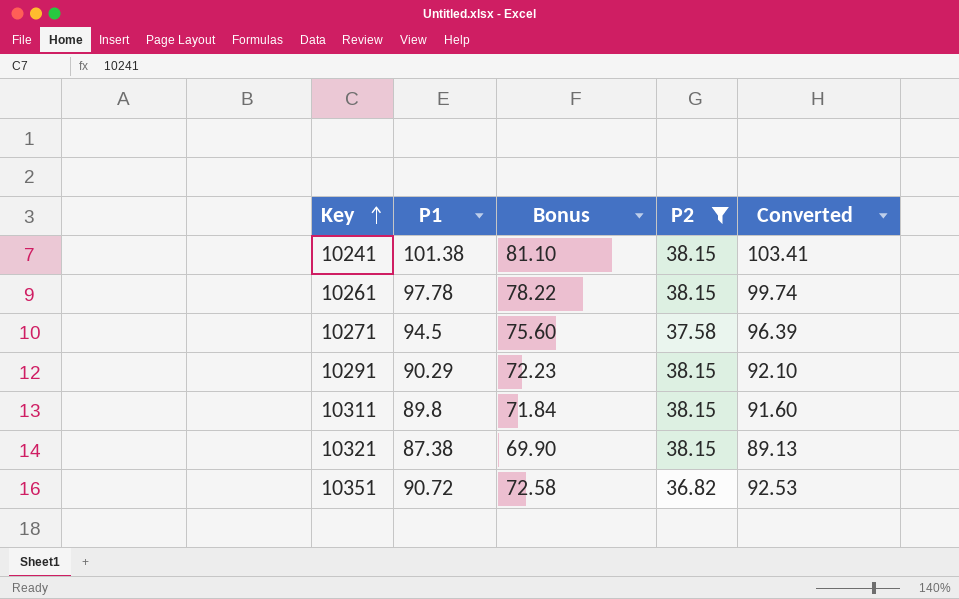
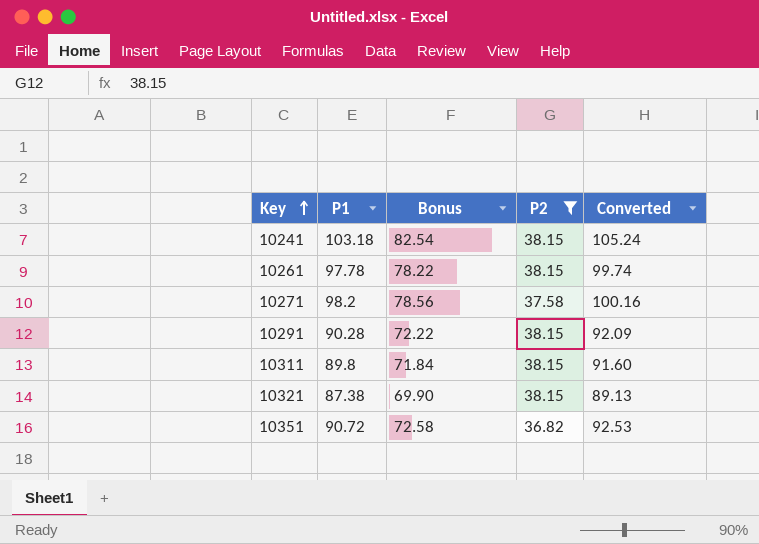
10241 | P1: 101.38 -> 103.18
10241 | Bonus: 81.10 -> 82.54
10241 | Converted: 103.41 -> 105.24
10271 | P1: 94.5 -> 98.2
10271 | Bonus: 75.60 -> 78.56
10271 | Converted: 96.39 -> 100.16
10291 | P1: 90.29 -> 90.28
10291 | Bonus: 72.23 -> 72.22
10291 | Converted: 92.10 -> 92.09

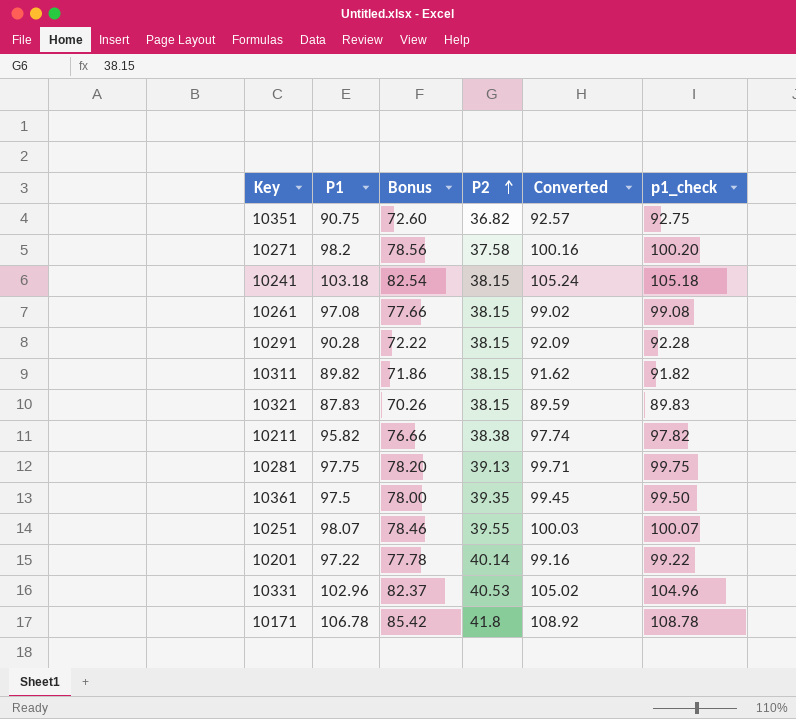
filter: P2 <= 38.15 -> none
row order: Key ascending -> P2 ascending
column p1_check | formula: none -> [P1] + 2
10351 | P1: 90.72 -> 90.75
10351 | Bonus: 72.58 -> 72.60
10351 | Converted: 92.53 -> 92.57
10261 | P1: 97.78 -> 97.08
10261 | Bonus: 78.22 -> 77.66
10261 | Converted: 99.74 -> 99.02
10311 | P1: 89.8 -> 89.82
10311 | Bonus: 71.84 -> 71.86
10311 | Converted: 91.60 -> 91.62
10321 | P1: 87.38 -> 87.83
10321 | Bonus: 69.90 -> 70.26
10321 | Converted: 89.13 -> 89.59

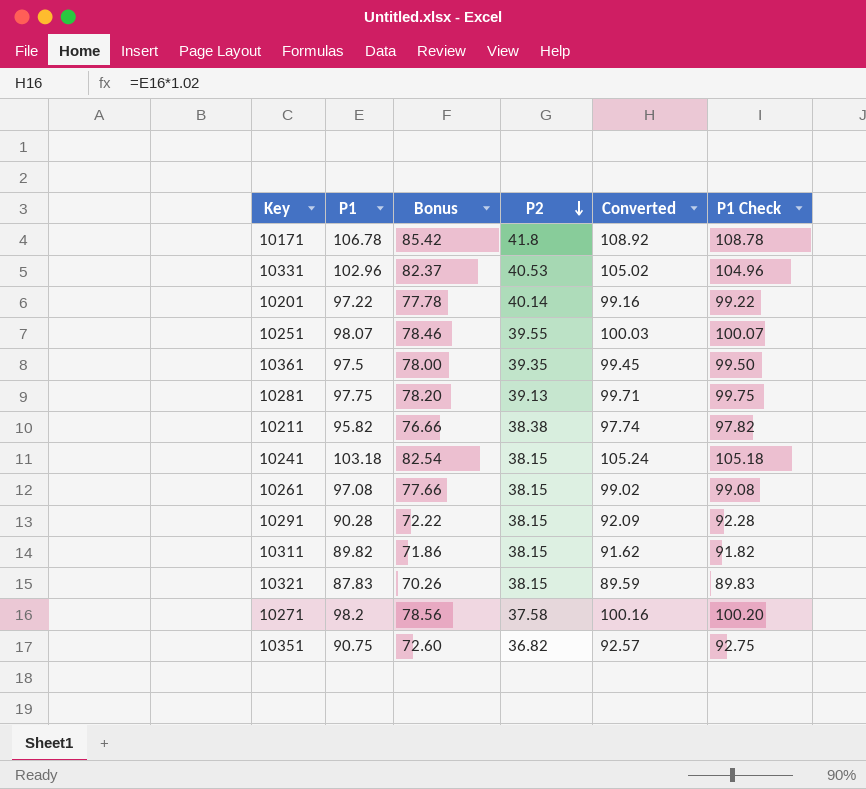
row order: P2 ascending -> P2 descending
column name: p1_check -> P1 Check

